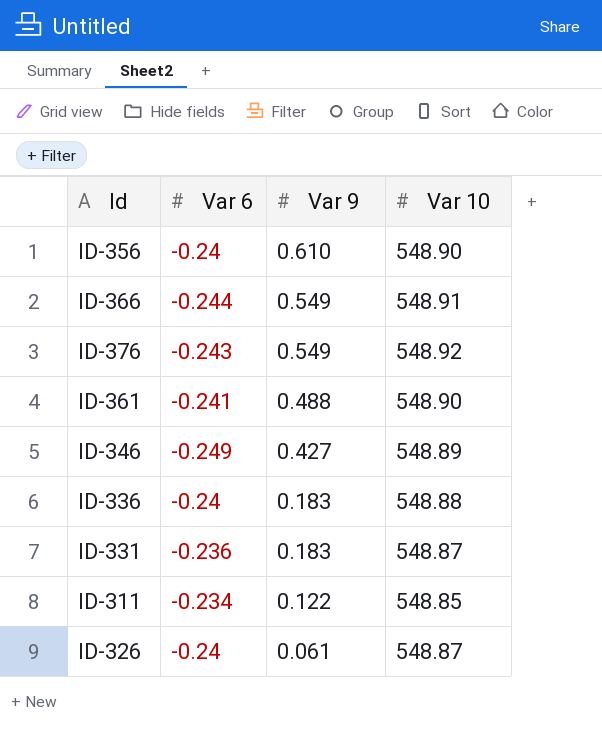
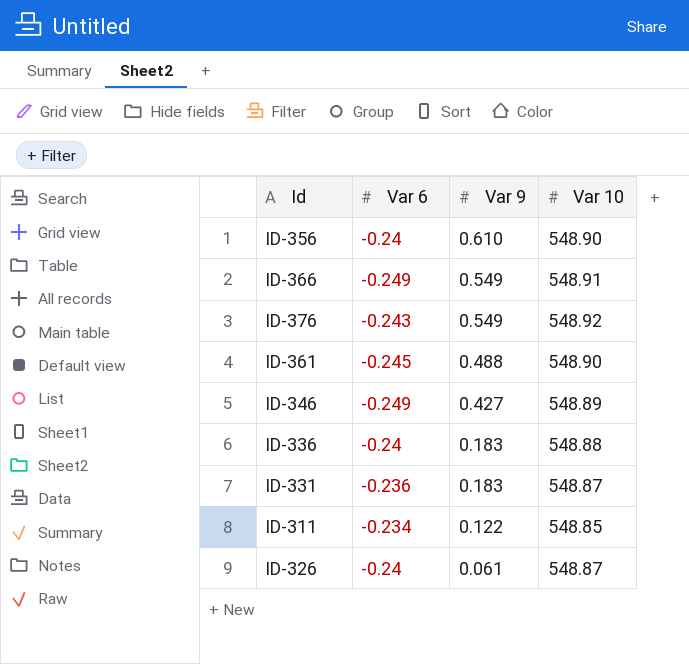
ID-366 | Var 6: -0.244 -> -0.249
ID-361 | Var 6: -0.241 -> -0.245

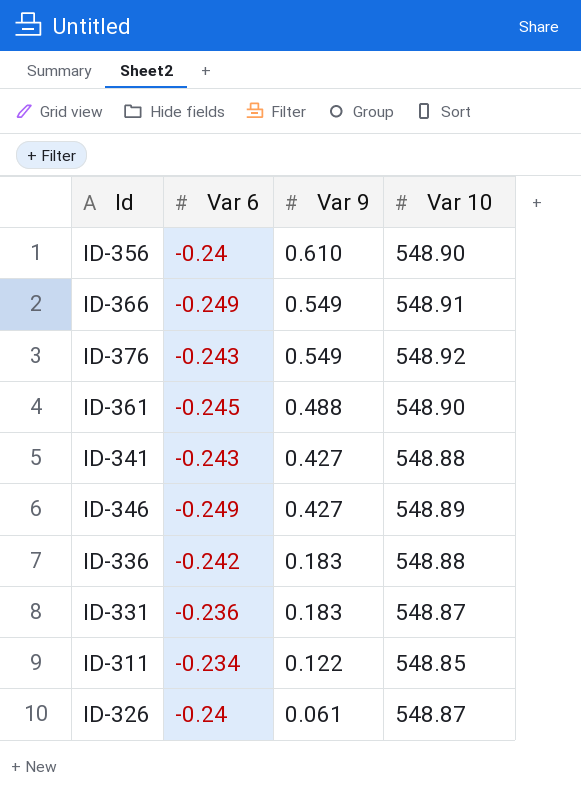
row ID-341: none -> -0.243 | 0.427 | 548.88
ID-336 | Var 6: -0.24 -> -0.242

